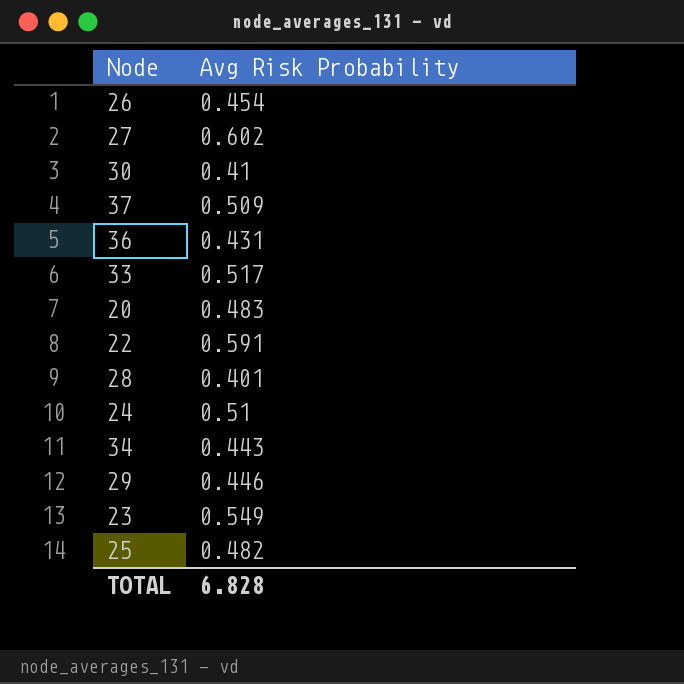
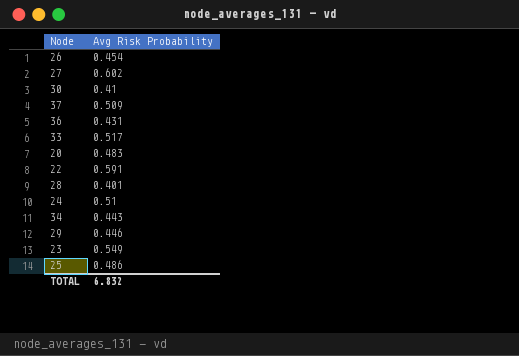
25 | Avg Risk Probability: 0.482 -> 0.486
TOTAL | Avg Risk Probability: 6.828 -> 6.832

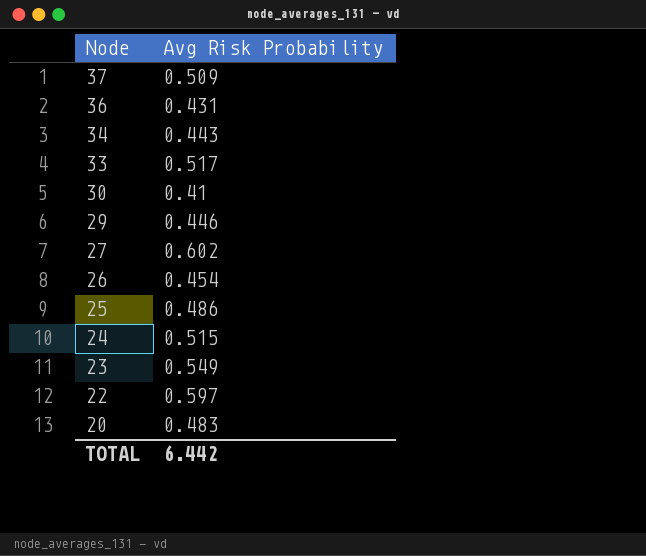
row order: none -> Node descending
row 28: 0.401 -> none
24 | Avg Risk Probability: 0.51 -> 0.515
22 | Avg Risk Probability: 0.591 -> 0.597
TOTAL | Avg Risk Probability: 6.832 -> 6.442

